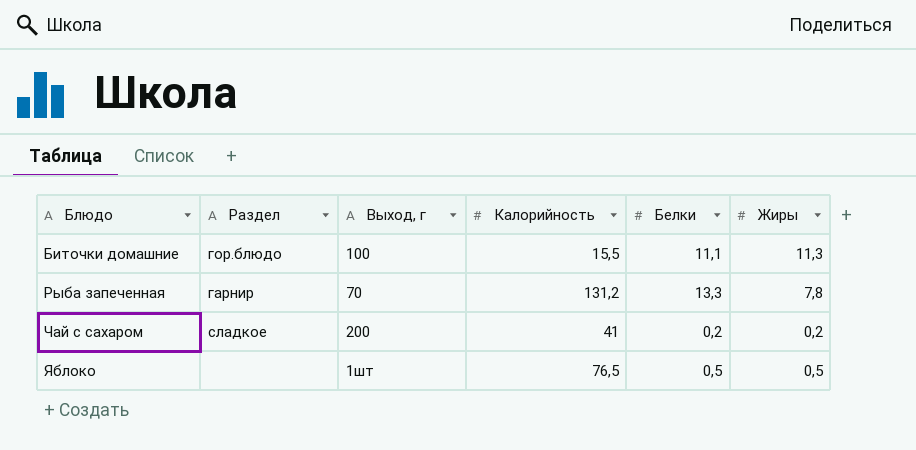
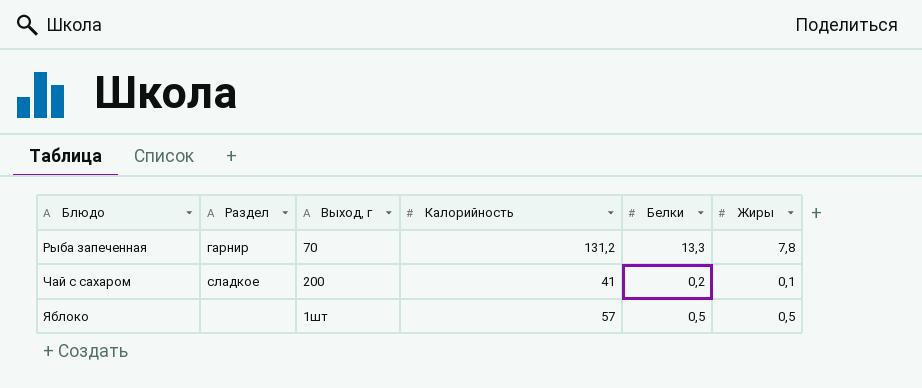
row Биточки домашние: гор.блюдо | 100 | 15,5 | 11,1 | 11,3 -> none
Чай с сахаром | Жиры: 0,2 -> 0,1
Яблоко | Калорийность: 76,5 -> 57

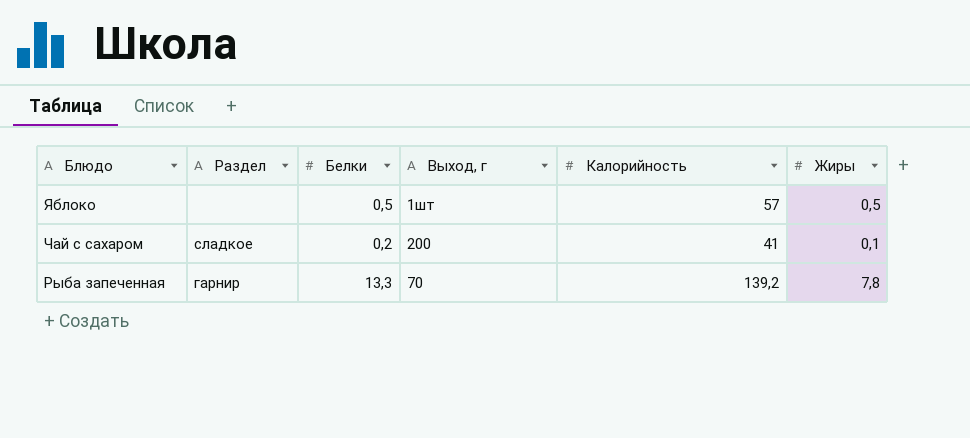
row order: Блюдо ascending -> Блюдо descending
column Белки | position: 5 -> 3
Рыба запеченная | Калорийность: 131,2 -> 139,2

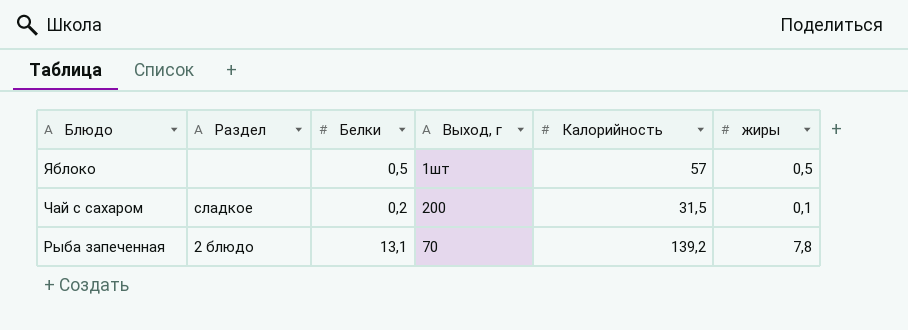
column name: Жиры -> жиры
Чай с сахаром | Калорийность: 41 -> 31,5
Рыба запеченная | Раздел: гарнир -> 2 блюдо
Рыба запеченная | Белки: 13,3 -> 13,1

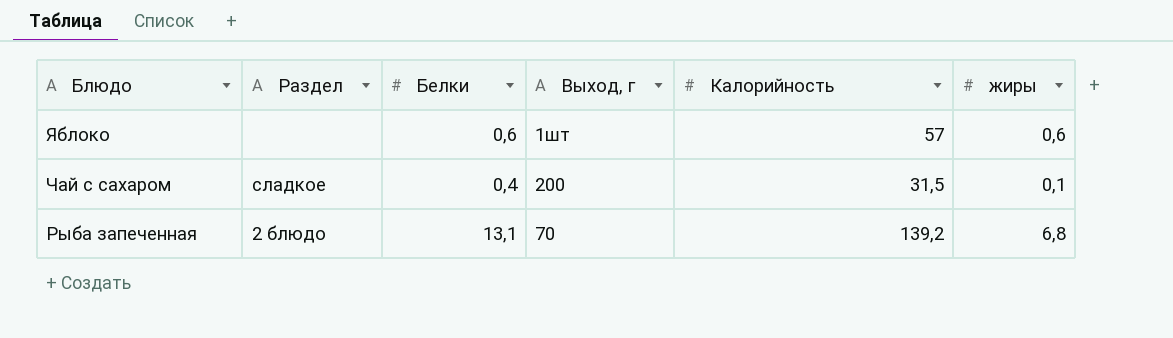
Яблоко | Белки: 0,5 -> 0,6
Яблоко | жиры: 0,5 -> 0,6
Чай с сахаром | Белки: 0,2 -> 0,4
Рыба запеченная | жиры: 7,8 -> 6,8

